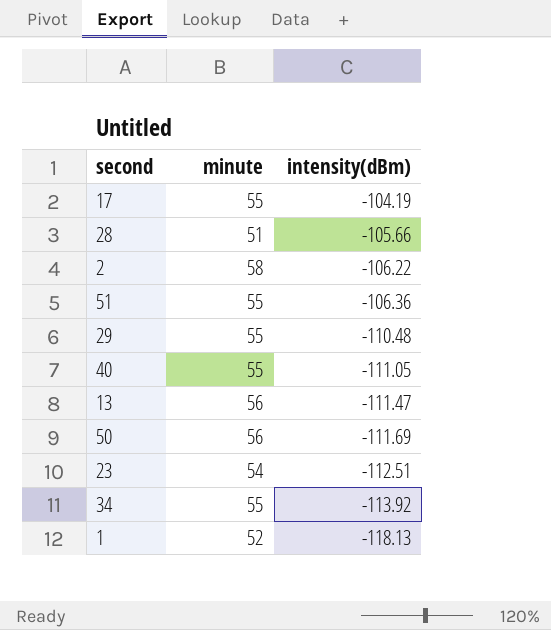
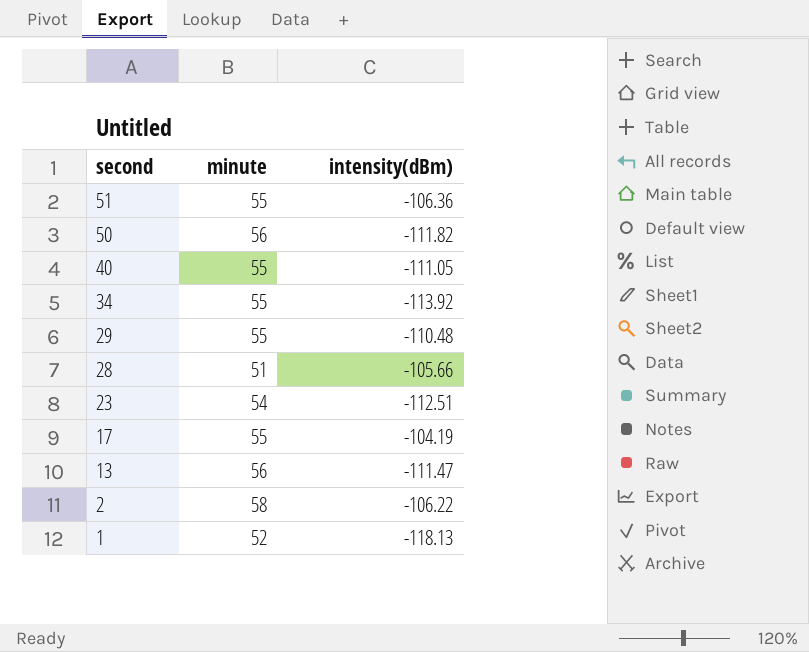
row order: intensity(dBm) descending -> second descending
50 | intensity(dBm): -111.69 -> -111.82

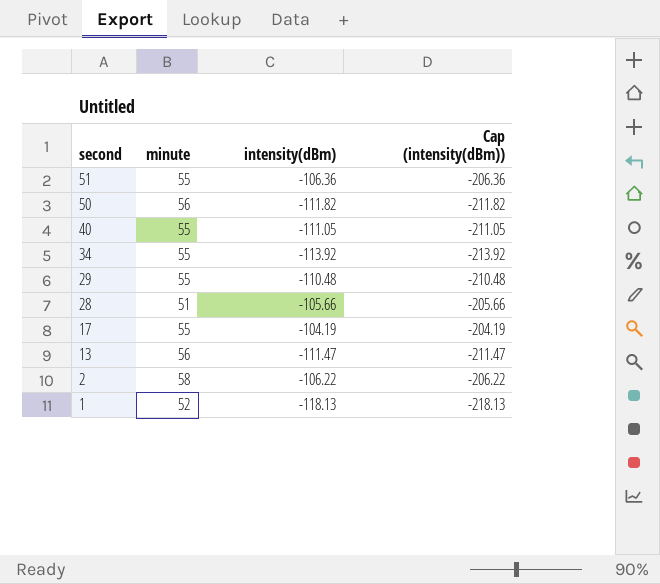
column Cap (intensity(dBm)) | formula: none -> [intensity(dBm)] - 100
row 23: 54 | -112.51 -> none

